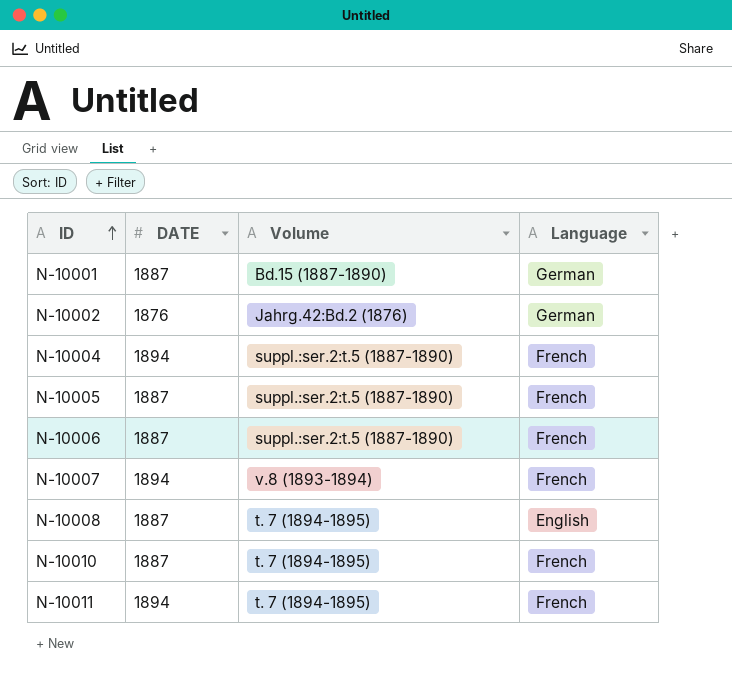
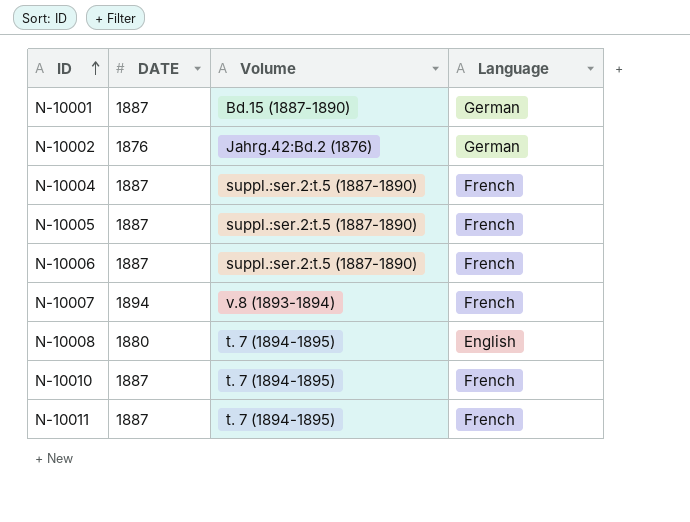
N-10004 | DATE: 1894 -> 1887
N-10008 | DATE: 1887 -> 1880
N-10011 | DATE: 1894 -> 1887

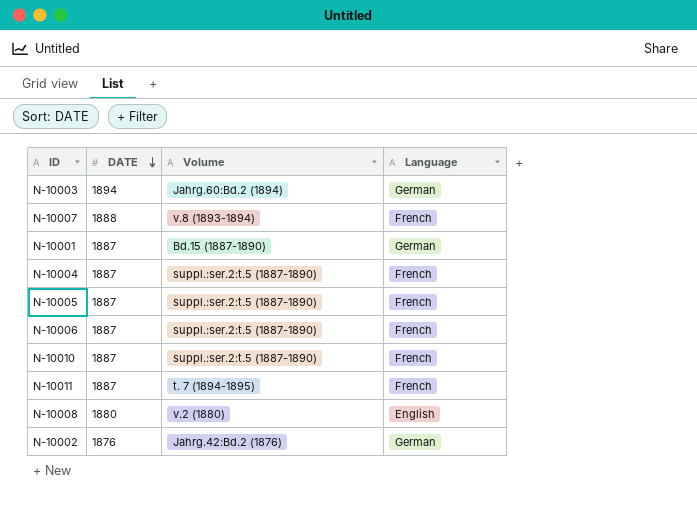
row order: ID ascending -> DATE descending
row N-10003: none -> 1894 | Jahrg.60:Bd.2 (1894) | German
N-10007 | DATE: 1894 -> 1888
N-10010 | Volume: t. 7 (1894-1895) -> suppl.:ser.2:t.5 (1887-1890)
N-10008 | Volume: t. 7 (1894-1895) -> v.2 (1880)

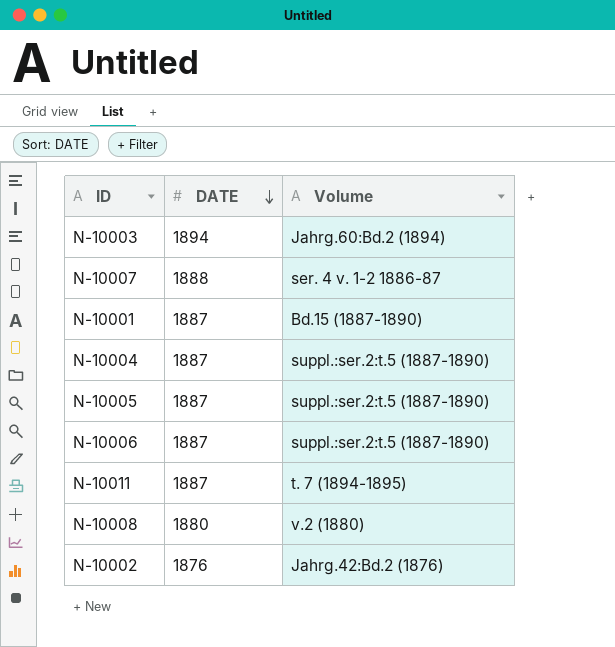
column Language | position: 4 -> none
row N-10010: 1887 | suppl.:ser.2:t.5 (1887-1890) | French -> none
N-10007 | Volume: v.8 (1893-1894) -> ser. 4 v. 1-2 1886-87

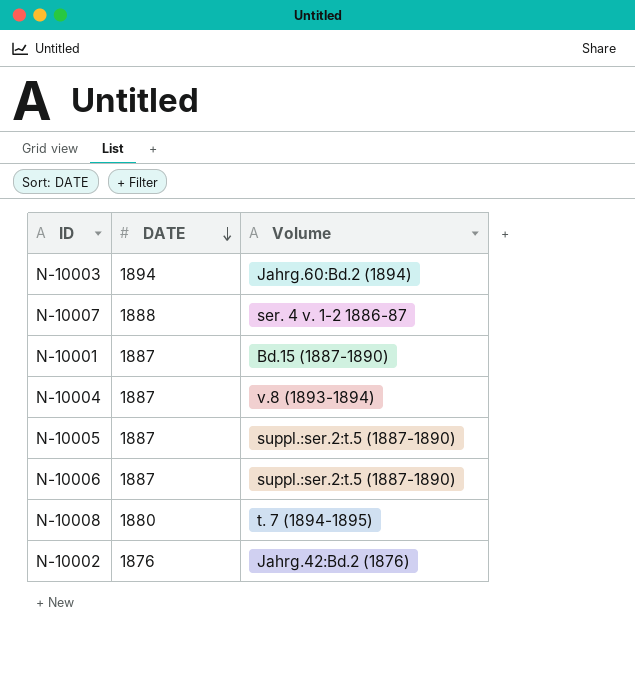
row N-10011: 1887 | t. 7 (1894-1895) -> none
N-10004 | Volume: suppl.:ser.2:t.5 (1887-1890) -> v.8 (1893-1894)
N-10008 | Volume: v.2 (1880) -> t. 7 (1894-1895)

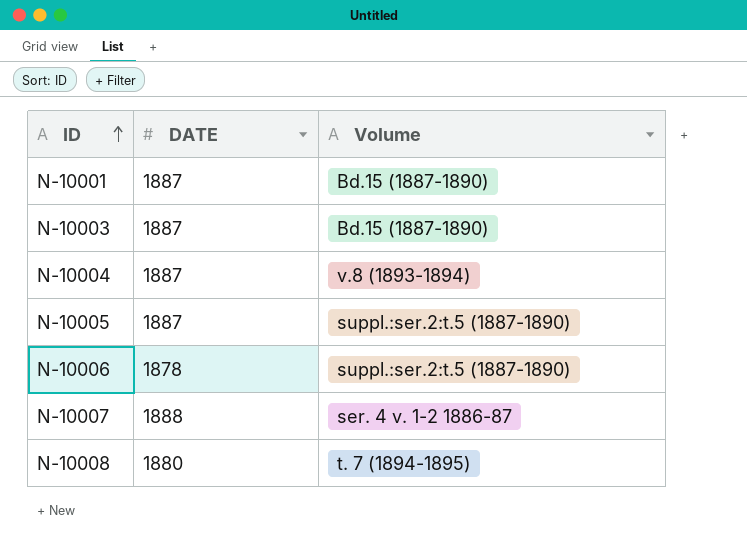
row order: DATE descending -> ID ascending
row N-10002: 1876 | Jahrg.42:Bd.2 (1876) -> none
N-10003 | DATE: 1894 -> 1887
N-10003 | Volume: Jahrg.60:Bd.2 (1894) -> Bd.15 (1887-1890)
N-10006 | DATE: 1887 -> 1878

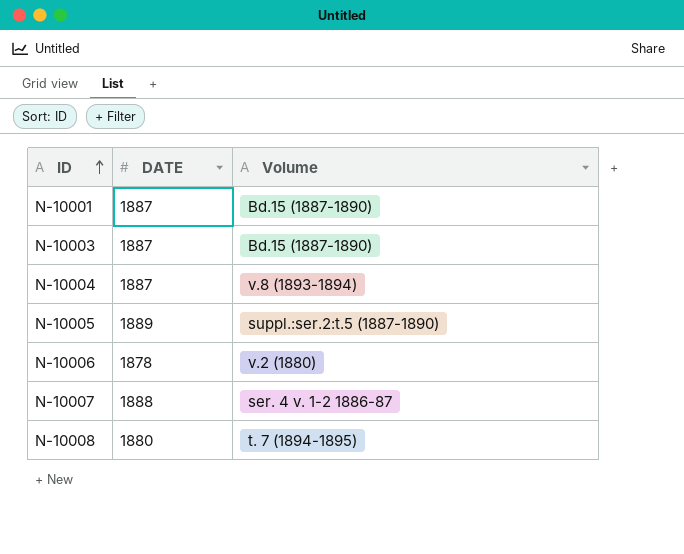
N-10005 | DATE: 1887 -> 1889
N-10006 | Volume: suppl.:ser.2:t.5 (1887-1890) -> v.2 (1880)

